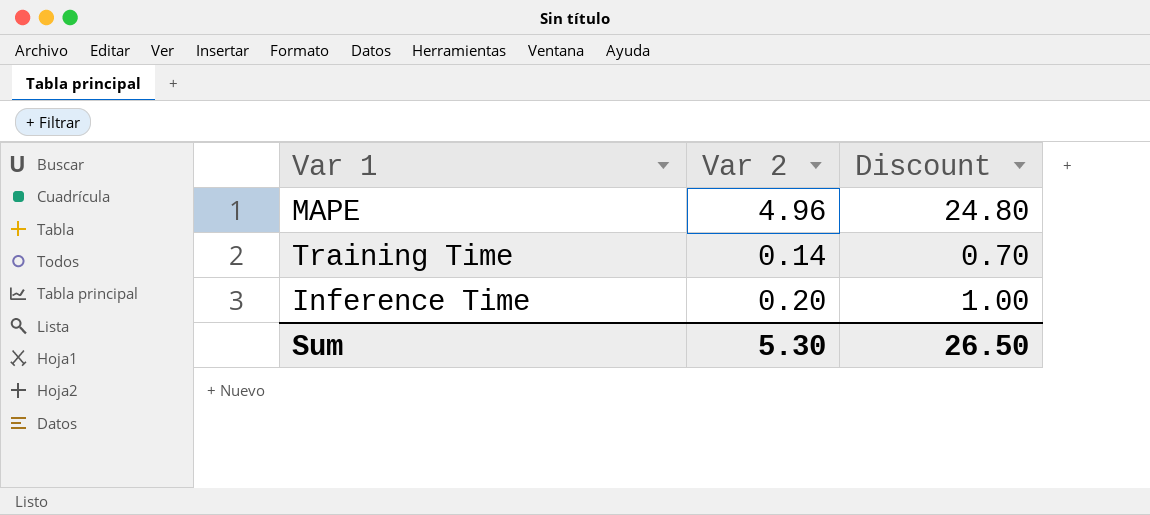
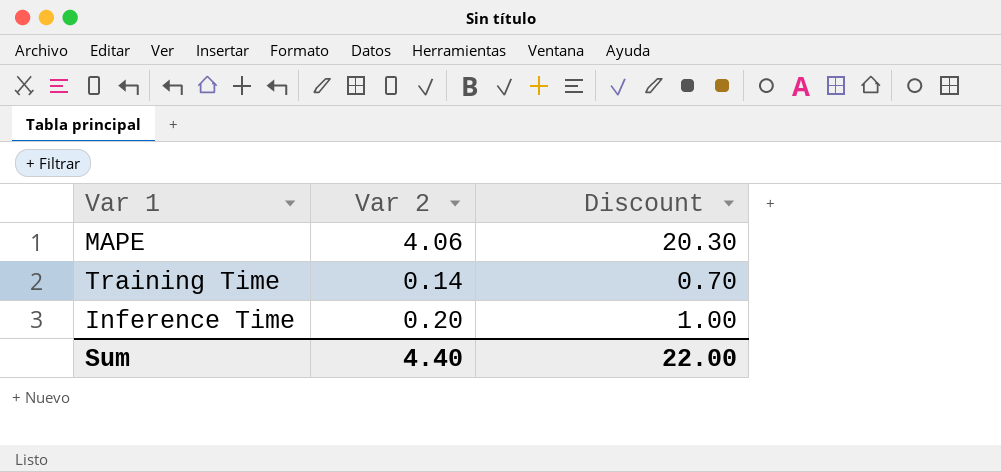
MAPE | Var 2: 4.96 -> 4.06
MAPE | Discount: 24.80 -> 20.30
Sum | Var 2: 5.30 -> 4.40
Sum | Discount: 26.50 -> 22.00

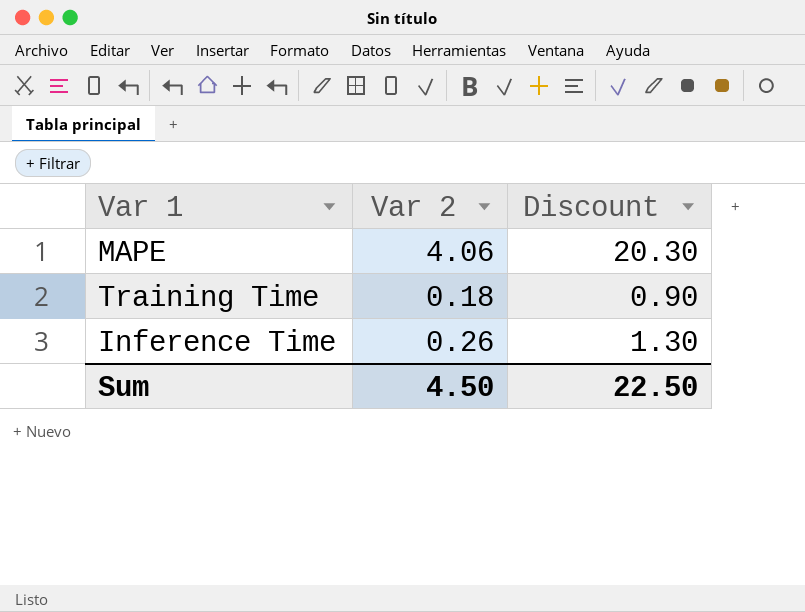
Training Time | Var 2: 0.14 -> 0.18
Training Time | Discount: 0.70 -> 0.90
Inference Time | Var 2: 0.20 -> 0.26
Inference Time | Discount: 1.00 -> 1.30
Sum | Var 2: 4.40 -> 4.50
Sum | Discount: 22.00 -> 22.50

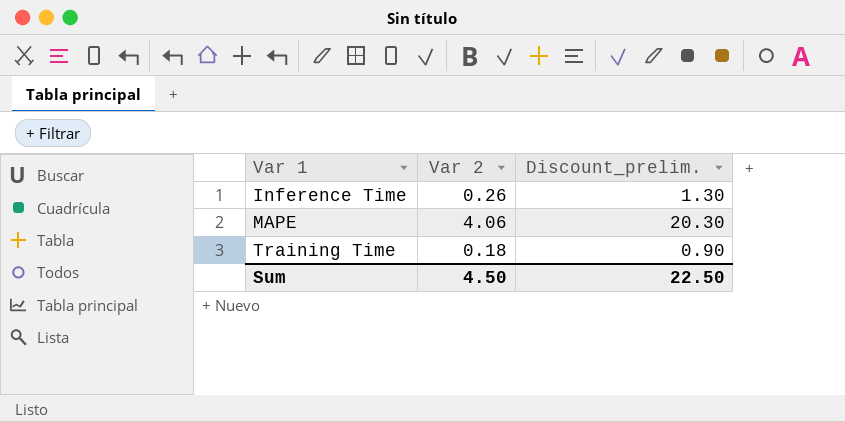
row order: none -> Var 1 ascending
column name: Discount -> Discount_prelim.

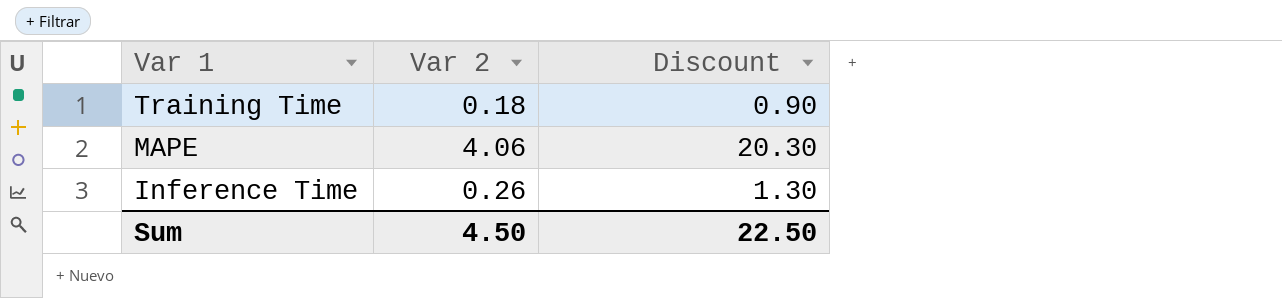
row order: Var 1 ascending -> Var 1 descending
column name: Discount_prelim. -> Discount

